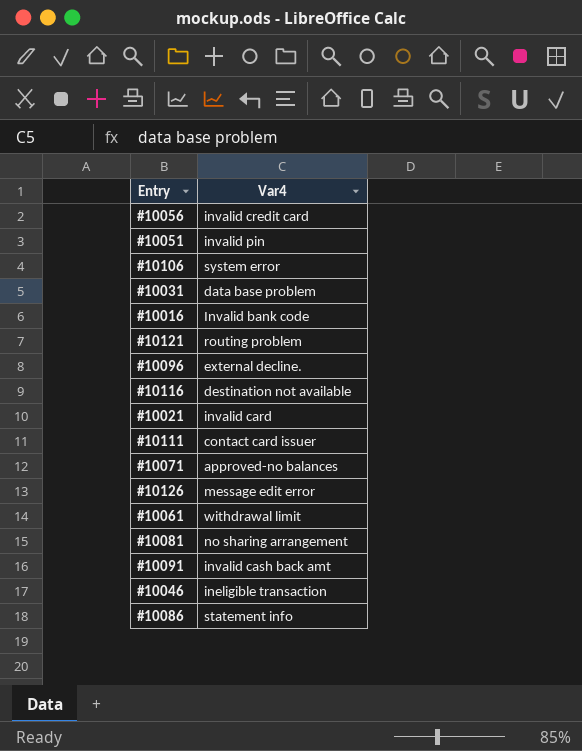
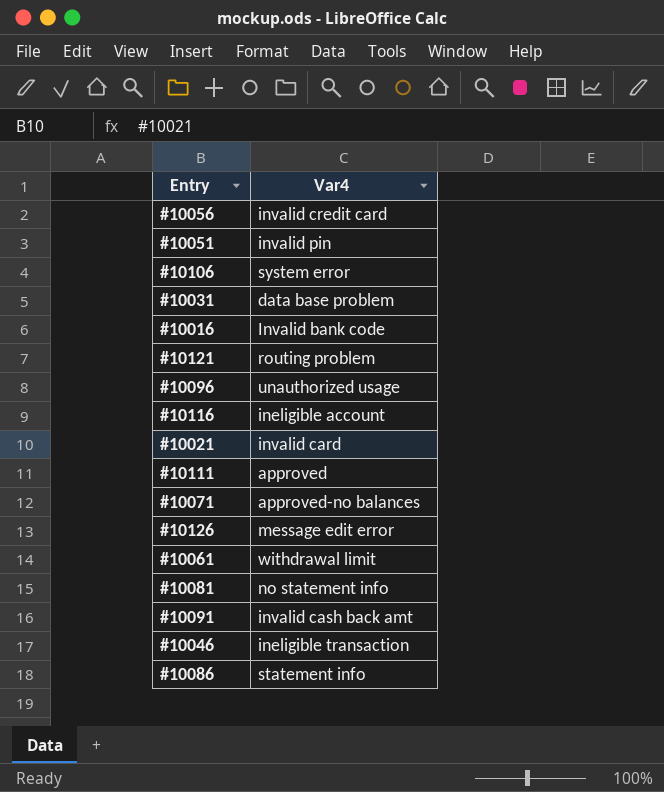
#10096 | Var4: external decline. -> unauthorized usage
#10116 | Var4: destination not available -> ineligible account
#10111 | Var4: contact card issuer -> approved
#10081 | Var4: no sharing arrangement -> no statement info

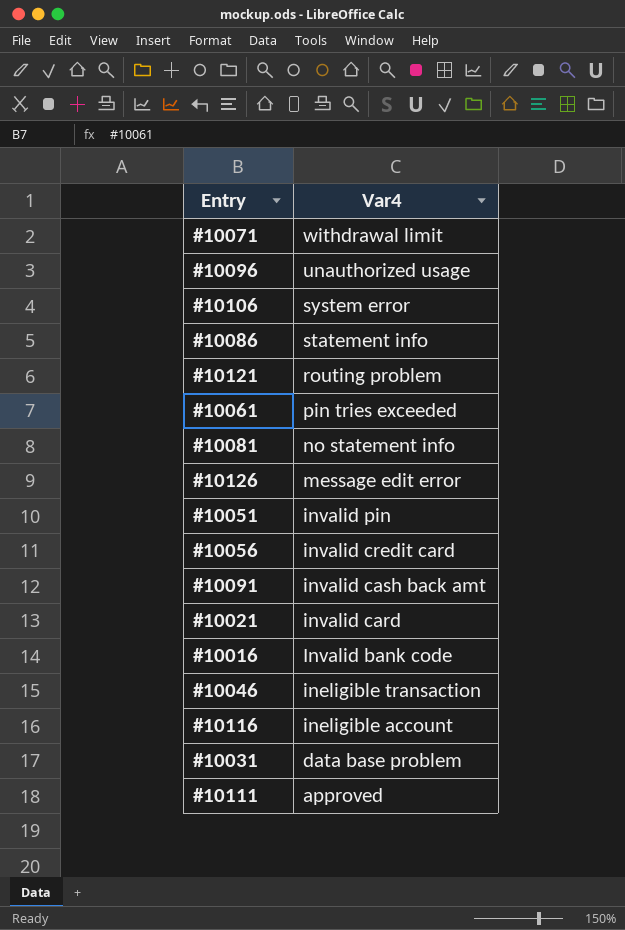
row order: none -> Var4 descending
#10071 | Var4: approved-no balances -> withdrawal limit
#10061 | Var4: withdrawal limit -> pin tries exceeded

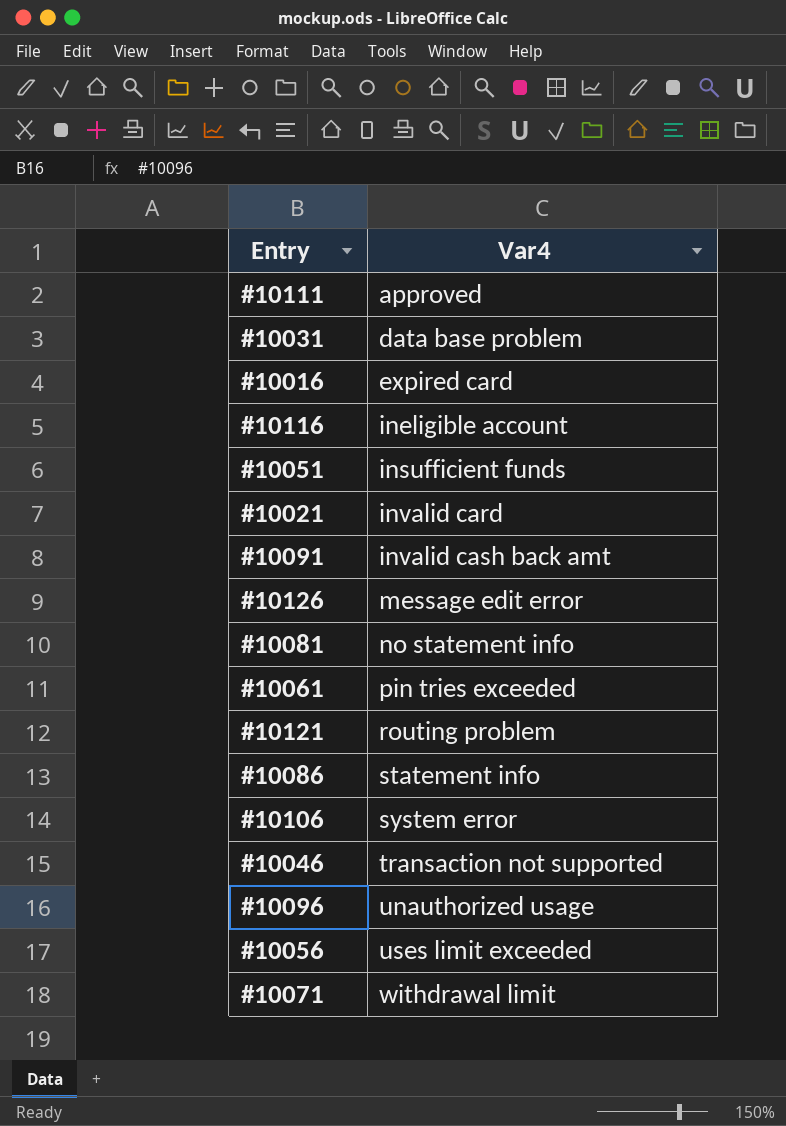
row order: Var4 descending -> Var4 ascending
#10016 | Var4: Invalid bank code -> expired card
#10051 | Var4: invalid pin -> insufficient funds
#10046 | Var4: ineligible transaction -> transaction not supported
#10056 | Var4: invalid credit card -> uses limit exceeded

